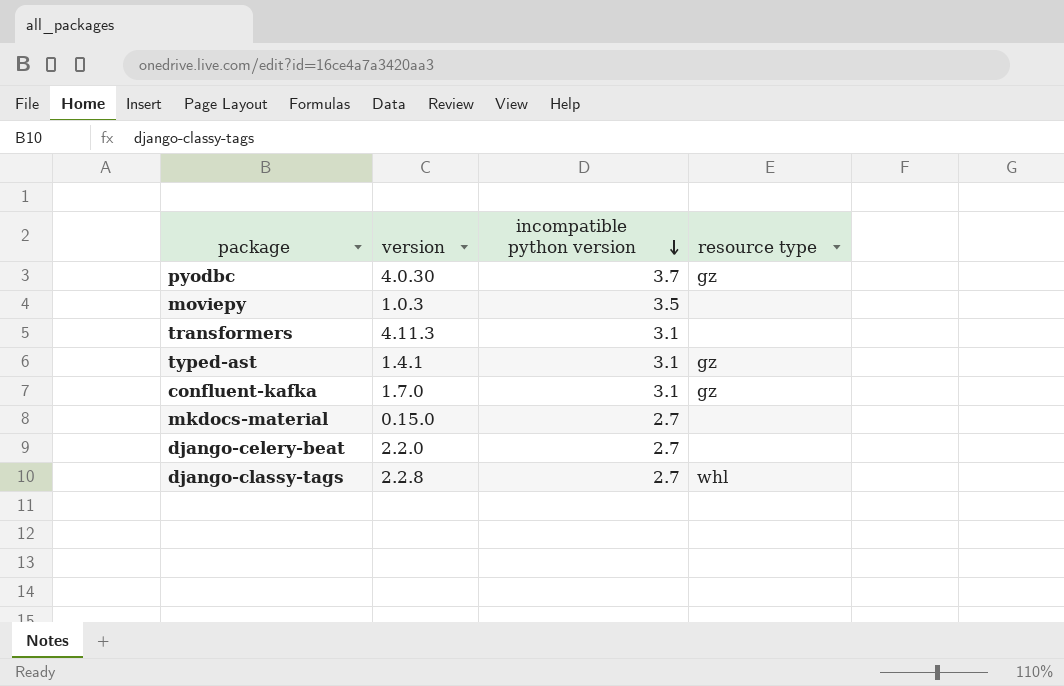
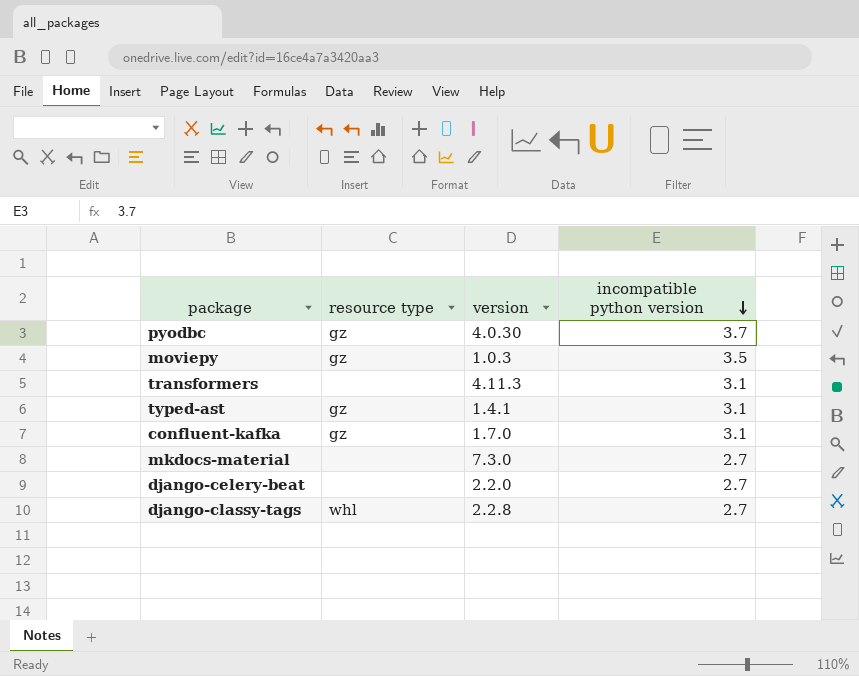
column resource type | position: 4 -> 2
moviepy | resource type: none -> gz
mkdocs-material | version: 0.15.0 -> 7.3.0

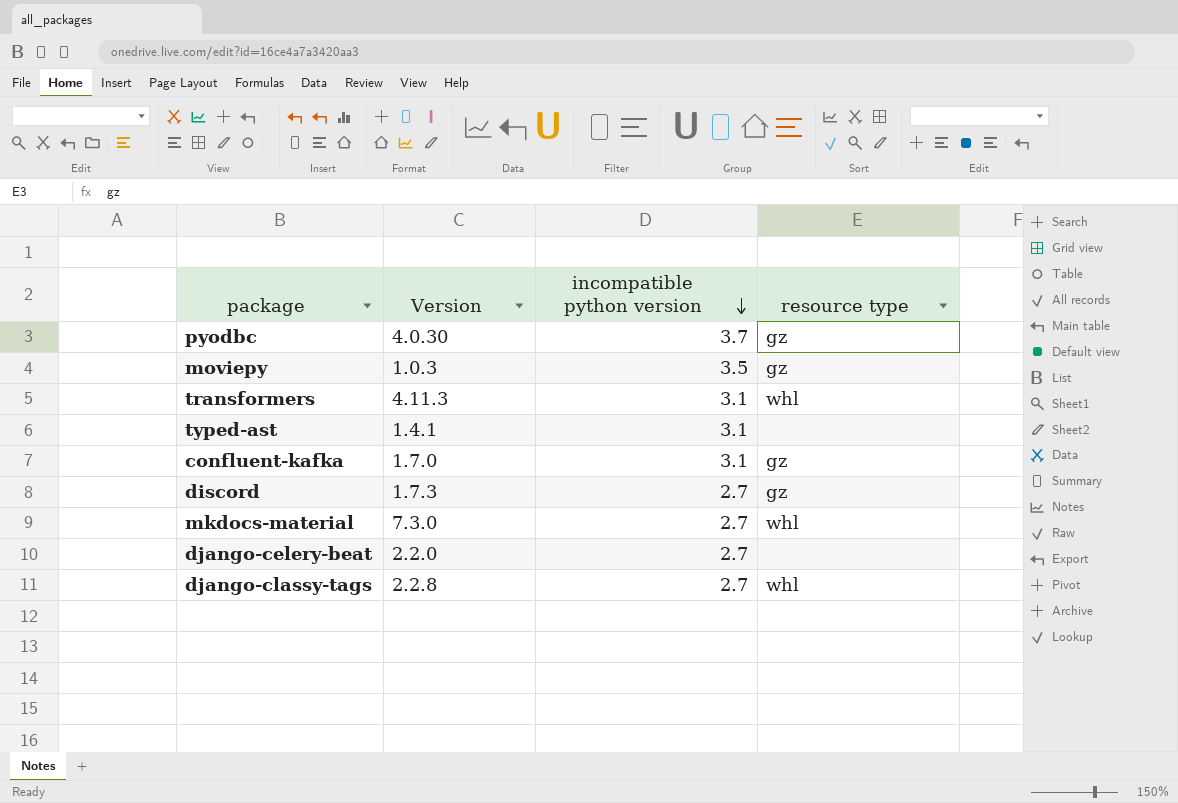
column name: version -> Version
column resource type | position: 2 -> 4
transformers | resource type: none -> whl
typed-ast | resource type: gz -> none
row discord: none -> 1.7.3 | 2.7 | gz
mkdocs-material | resource type: none -> whl

